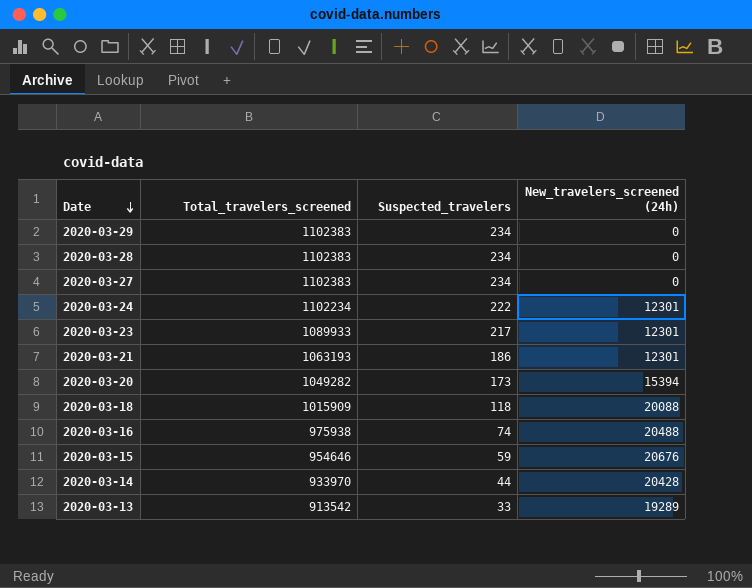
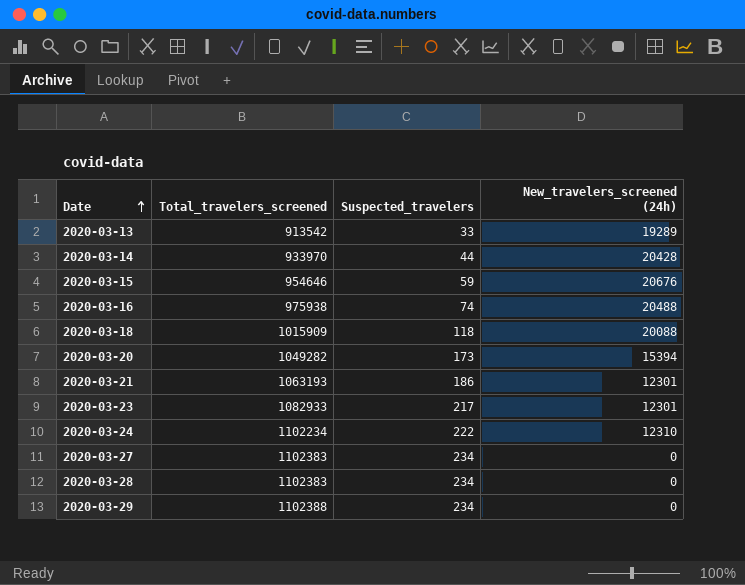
row order: Date descending -> Date ascending
2020-03-23 | Total_travelers_screened: 1089933 -> 1082933
2020-03-24 | New_travelers_screened (24h): 12301 -> 12310
2020-03-29 | Total_travelers_screened: 1102383 -> 1102388

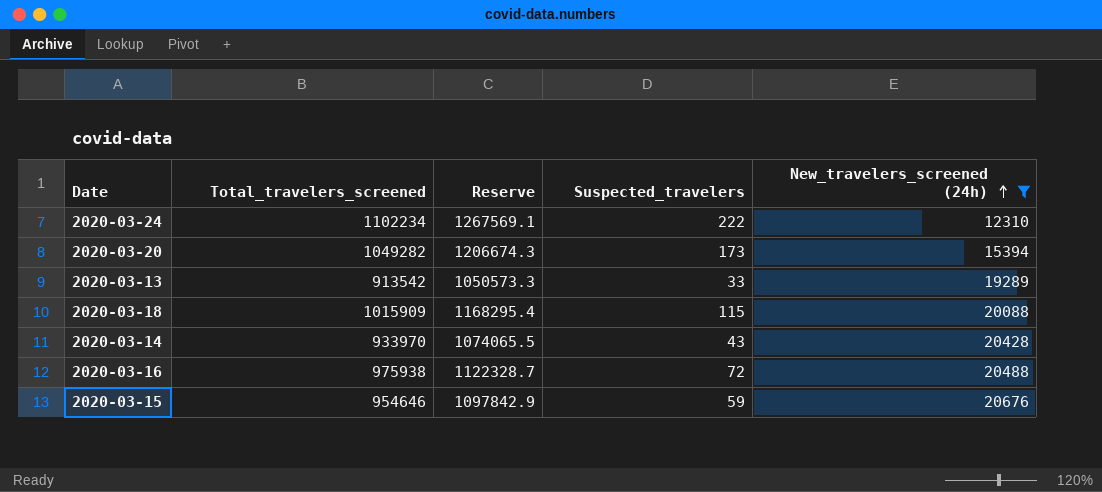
filter: none -> New_travelers_screened (24h) >= 12310
row order: Date ascending -> New_travelers_screened (24h) ascending
column Reserve | formula: none -> [Total_travelers_screened] * 1.15
2020-03-18 | Suspected_travelers: 118 -> 115
2020-03-14 | Suspected_travelers: 44 -> 43
2020-03-16 | Suspected_travelers: 74 -> 72

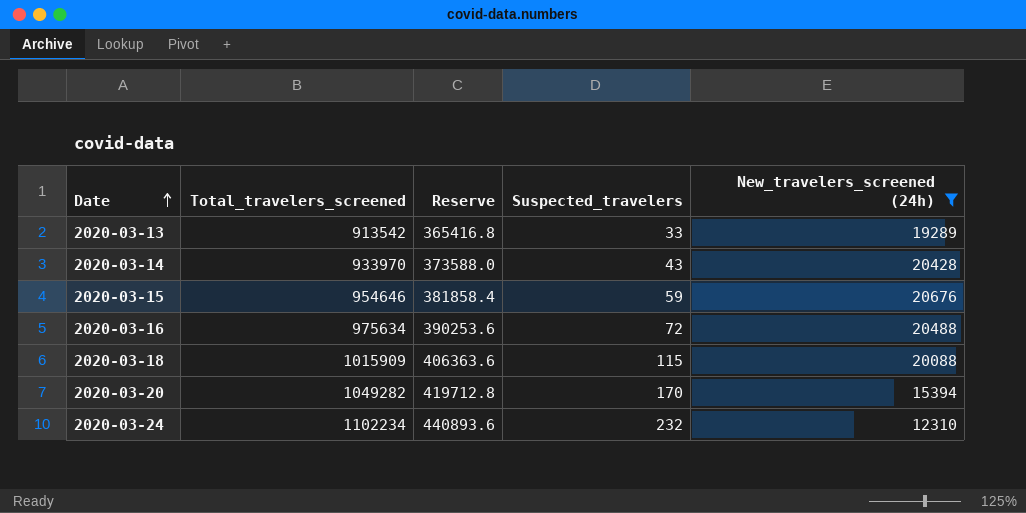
row order: New_travelers_screened (24h) ascending -> Date ascending
column Reserve | formula: [Total_travelers_screened] * 1.15 -> [Total_travelers_screened] * 0.4
2020-03-16 | Total_travelers_screened: 975938 -> 975634
2020-03-20 | Suspected_travelers: 173 -> 170
2020-03-24 | Suspected_travelers: 222 -> 232

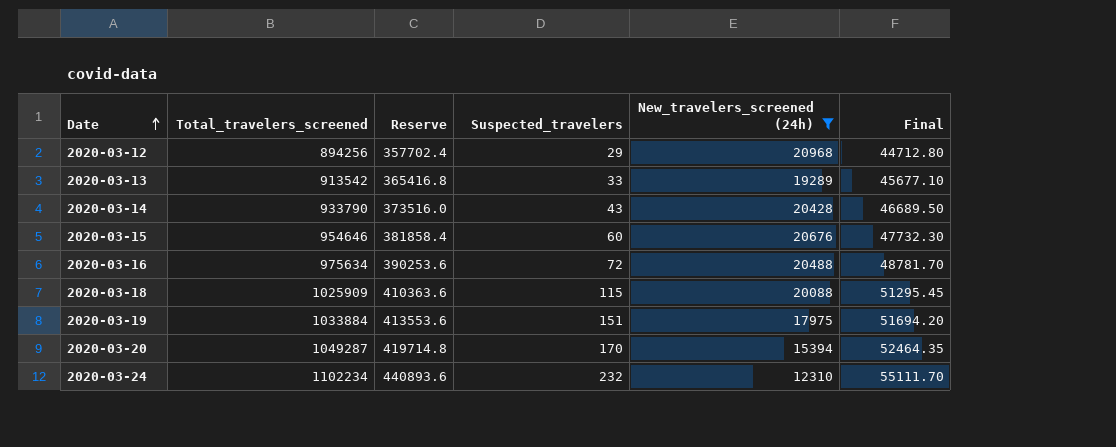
column Final | formula: none -> [Total_travelers_screened] * 0.05
row 2020-03-12: none -> 894256 | 357702.4 | 29 | 20968 | 44712.80
2020-03-14 | Total_travelers_screened: 933970 -> 933790
2020-03-14 | Reserve: 373588.0 -> 373516.0
2020-03-15 | Suspected_travelers: 59 -> 60
2020-03-18 | Total_travelers_screened: 1015909 -> 1025909
2020-03-18 | Reserve: 406363.6 -> 410363.6
row 2020-03-19: none -> 1033884 | 413553.6 | 151 | 17975 | 51694.20
2020-03-20 | Total_travelers_screened: 1049282 -> 1049287
2020-03-20 | Reserve: 419712.8 -> 419714.8

